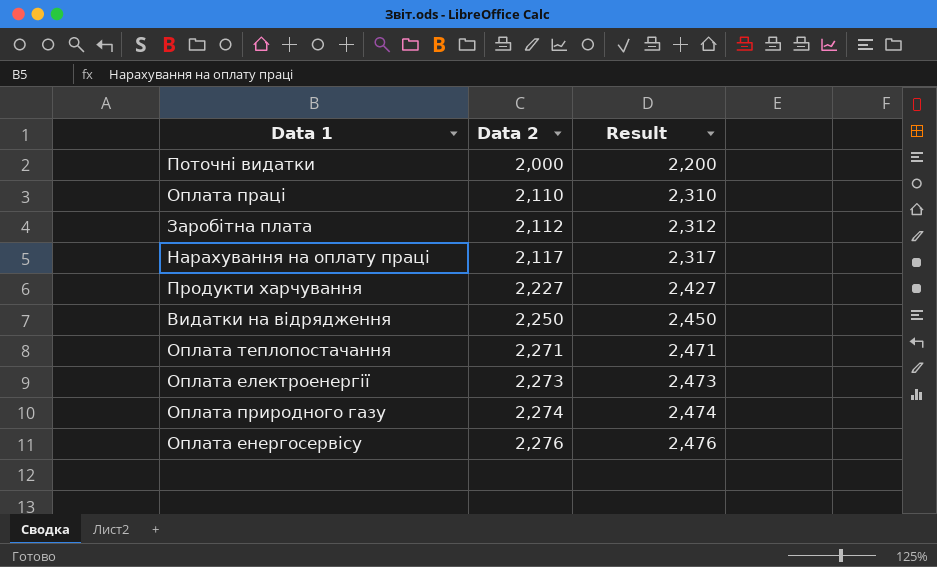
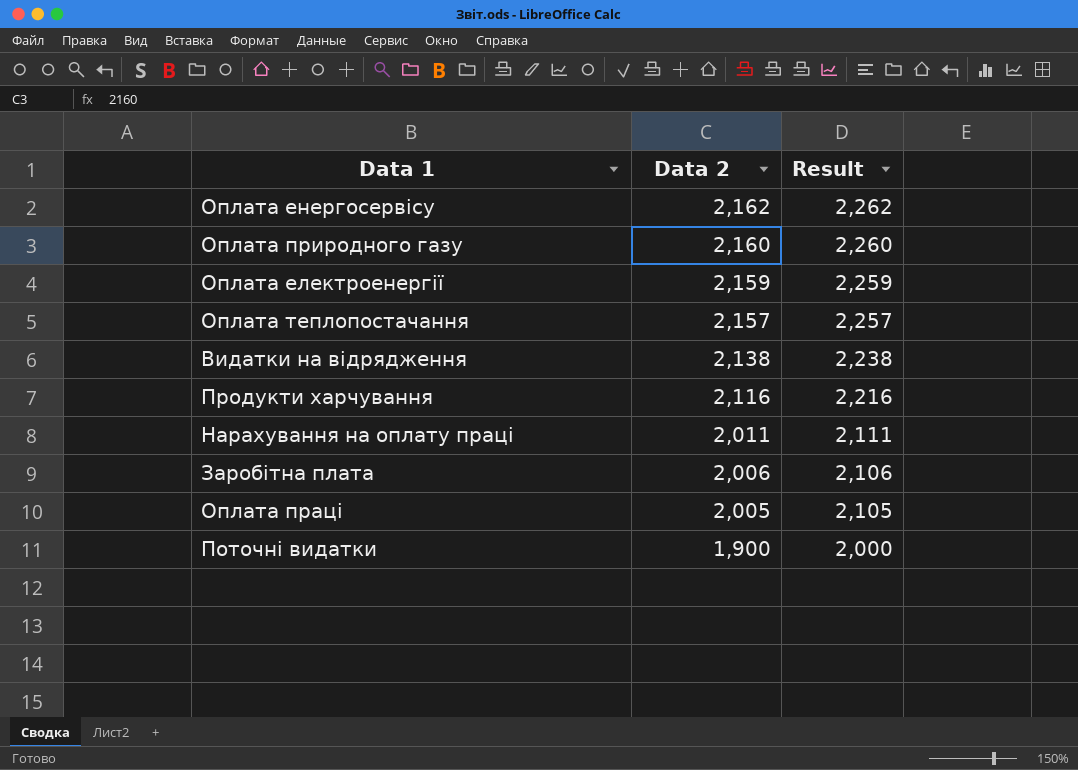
row order: Data 2 ascending -> Data 2 descending
column Result | formula: [Data 2] + 200 -> [Data 2] + 100
Оплата енергосервісу | Data 2: 2,276 -> 2,162
Оплата природного газу | Data 2: 2,274 -> 2,160
Оплата електроенергії | Data 2: 2,273 -> 2,159
Оплата теплопостачання | Data 2: 2,271 -> 2,157
Видатки на відрядження | Data 2: 2,250 -> 2,138
Продукти харчування | Data 2: 2,227 -> 2,116
Нарахування на оплату праці | Data 2: 2,117 -> 2,011
Заробітна плата | Data 2: 2,112 -> 2,006
Оплата праці | Data 2: 2,110 -> 2,005
Поточні видатки | Data 2: 2,000 -> 1,900

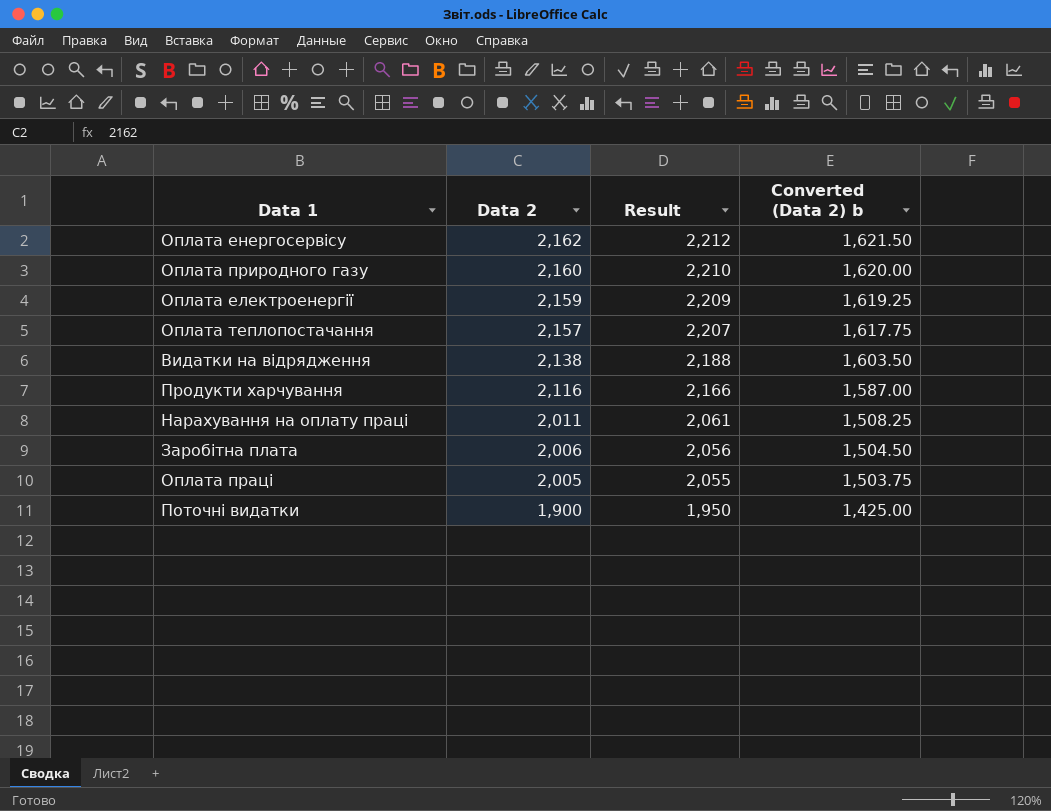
column Result | formula: [Data 2] + 100 -> [Data 2] + 50
column Converted (Data 2) b | formula: none -> [Data 2] * 0.75

